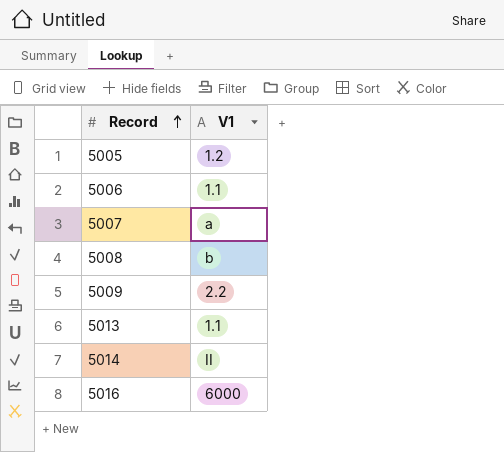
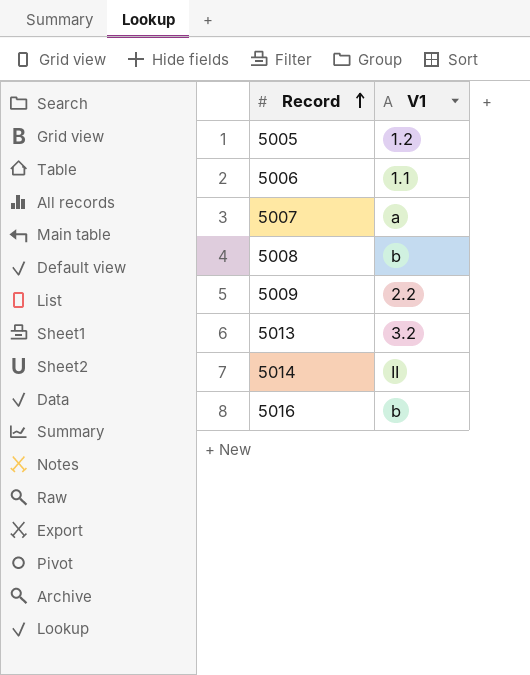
5013 | V1: 1.1 -> 3.2
5016 | V1: 6000 -> b

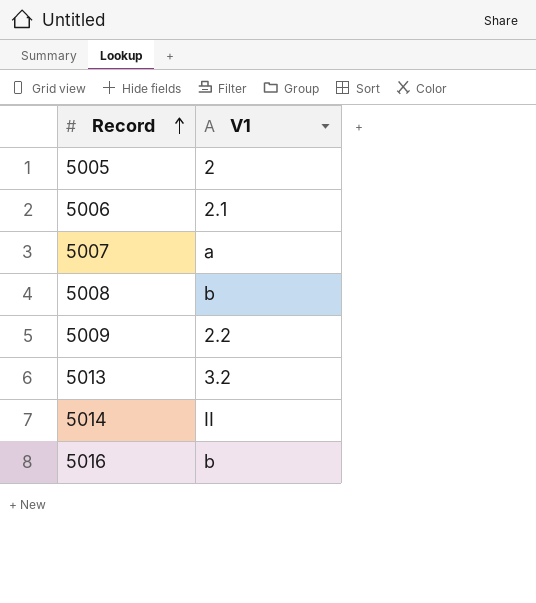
5005 | V1: 1.2 -> 2
5006 | V1: 1.1 -> 2.1

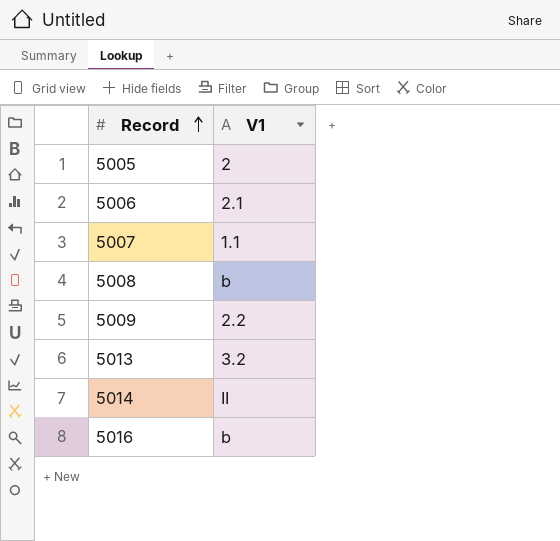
5007 | V1: a -> 1.1

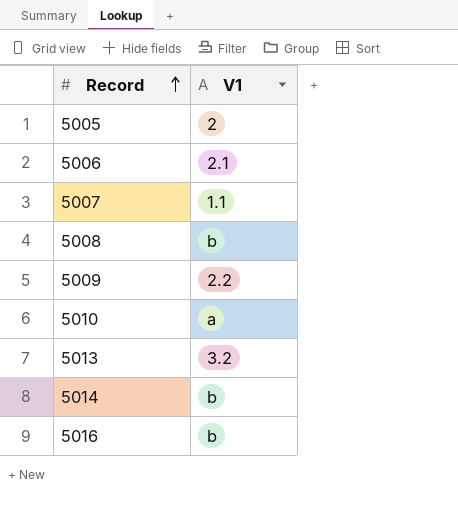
row 5010: none -> a
5014 | V1: II -> b

